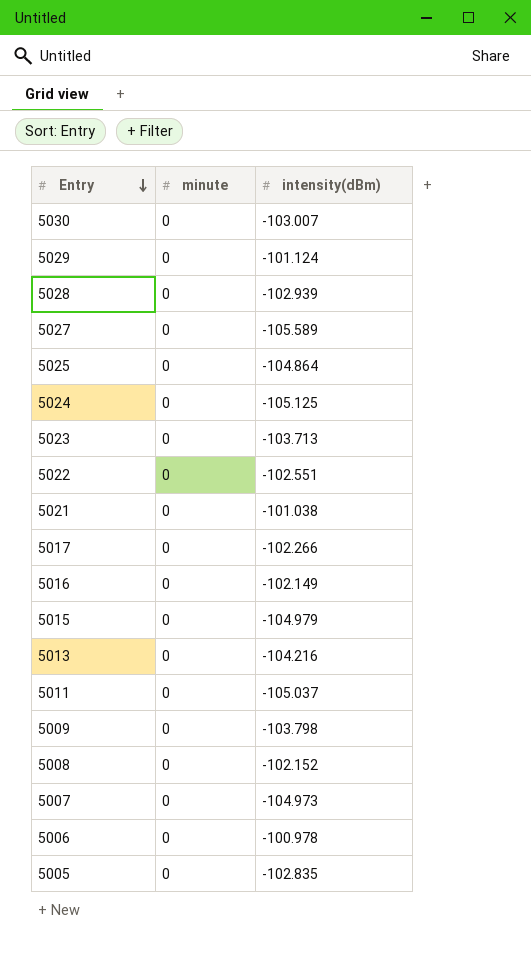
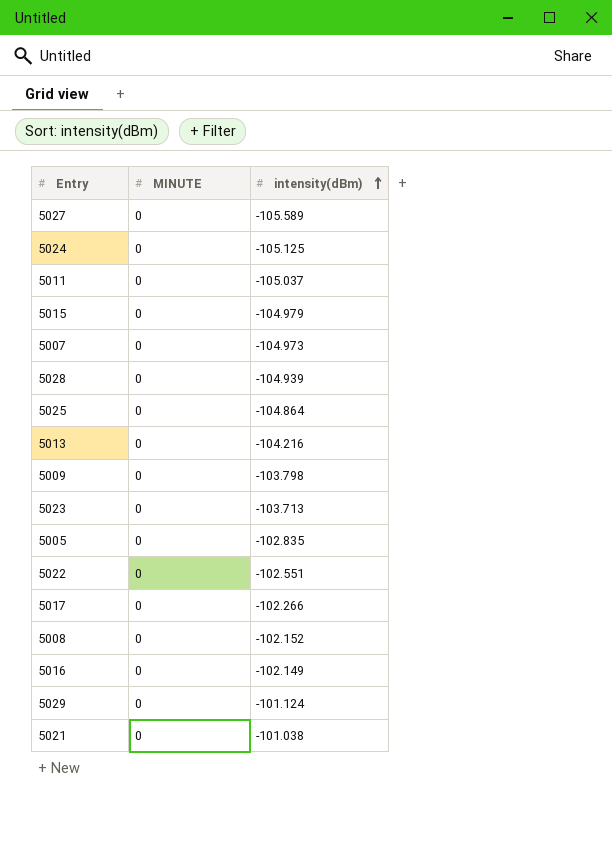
row order: Entry descending -> intensity(dBm) ascending
column name: minute -> MINUTE
row 5030: 0 | -103.007 -> none
row 5006: 0 | -100.978 -> none
5028 | intensity(dBm): -102.939 -> -104.939

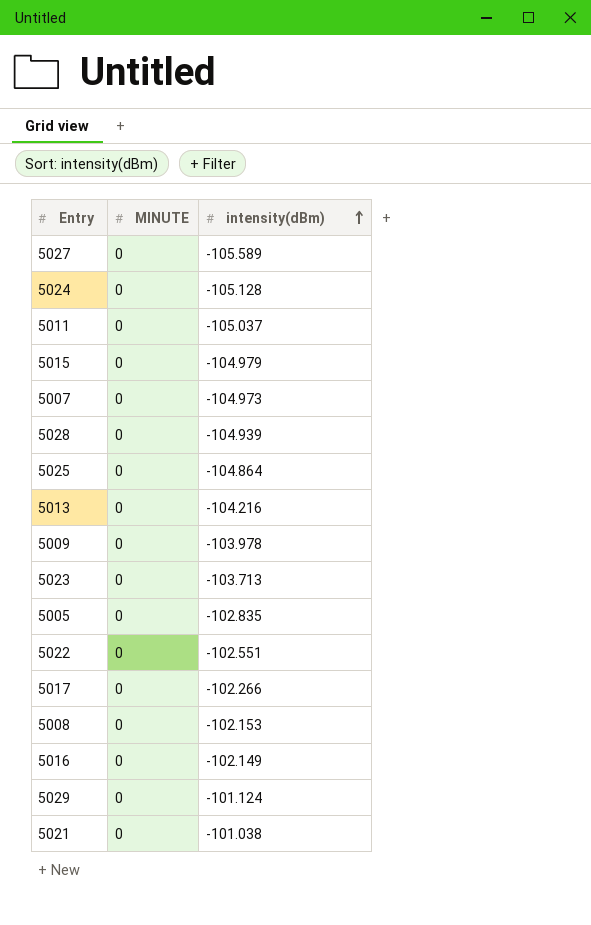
5024 | intensity(dBm): -105.125 -> -105.128
5009 | intensity(dBm): -103.798 -> -103.978
5008 | intensity(dBm): -102.152 -> -102.153

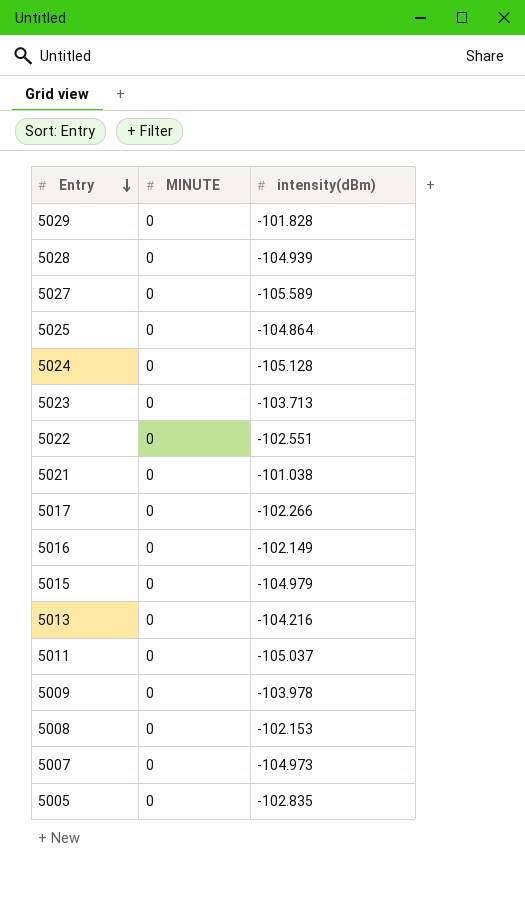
row order: intensity(dBm) ascending -> Entry descending
5029 | intensity(dBm): -101.124 -> -101.828

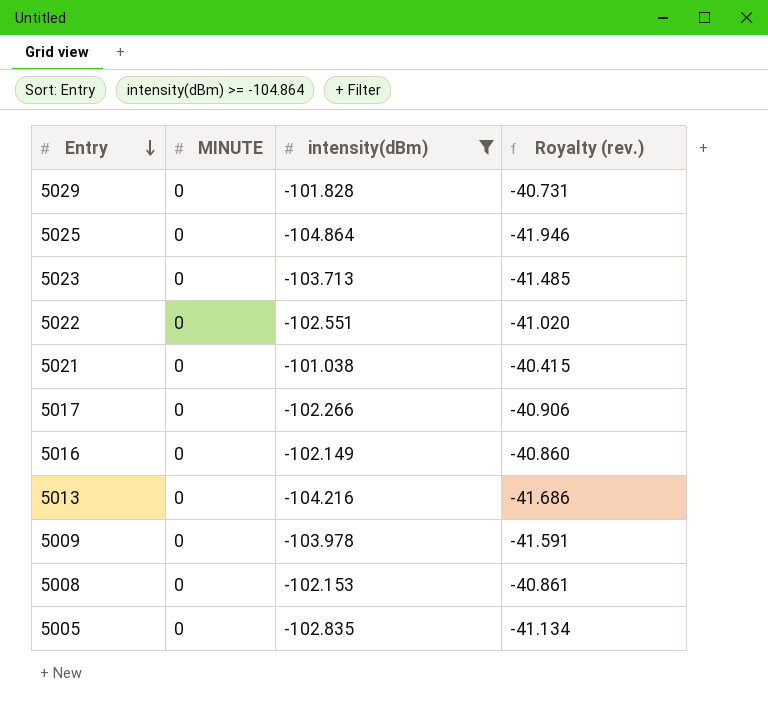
filter: none -> intensity(dBm) >= -104.864
column Royalty (rev.) | formula: none -> [intensity(dBm)] * 0.4

